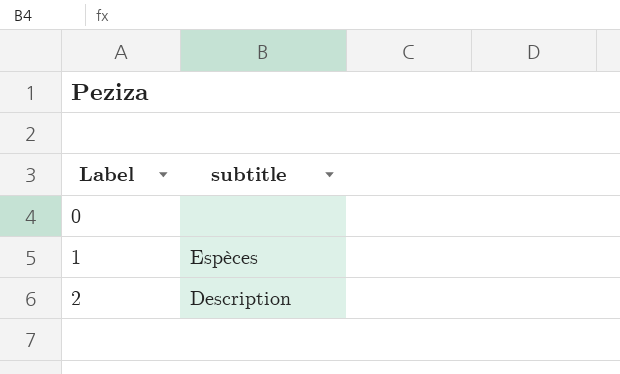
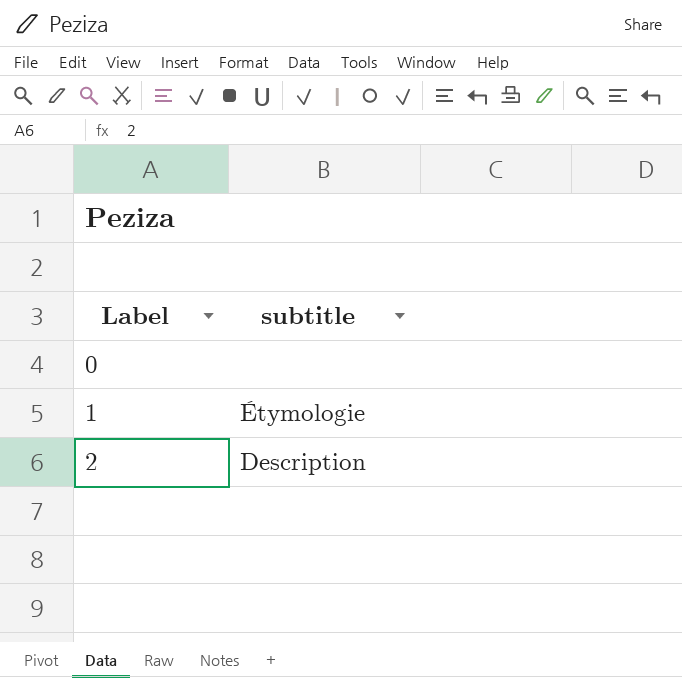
1 | subtitle: Espèces -> Étymologie

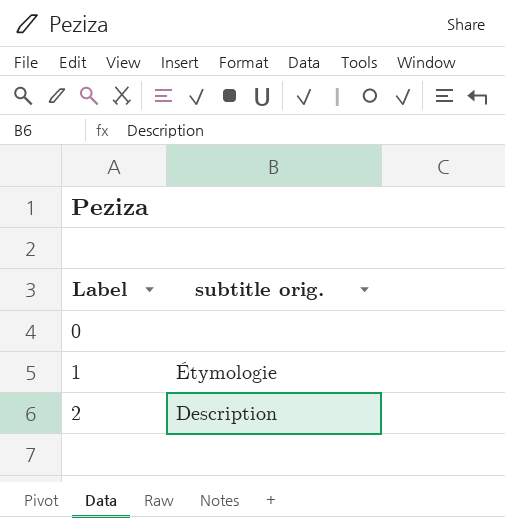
column name: subtitle -> subtitle orig.

